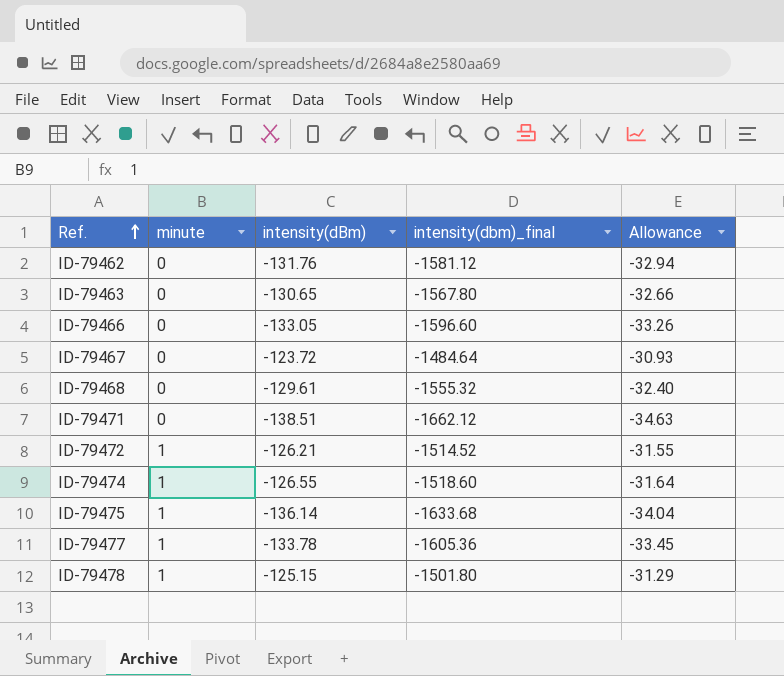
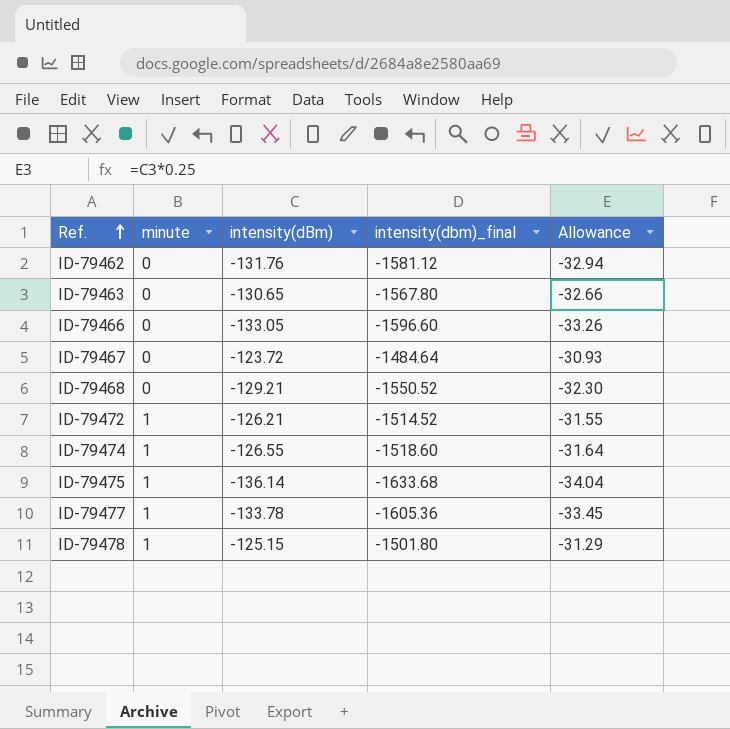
row ID-79471: 0 | -138.51 | -1662.12 | -34.63 -> none
ID-79468 | intensity(dBm): -129.61 -> -129.21
ID-79468 | intensity(dbm)_final: -1555.32 -> -1550.52
ID-79468 | Allowance: -32.40 -> -32.30

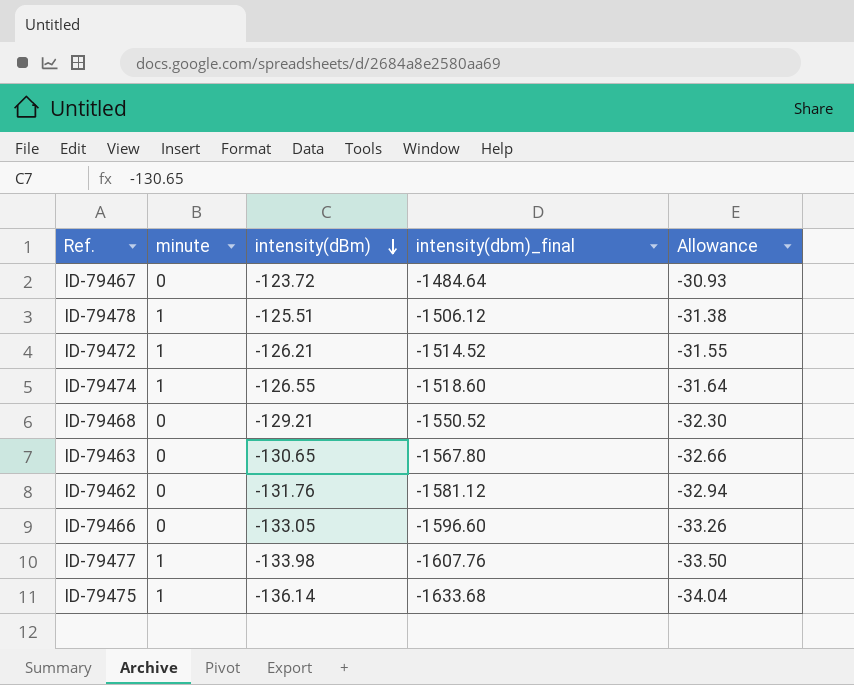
row order: Ref. ascending -> intensity(dBm) descending
ID-79478 | intensity(dBm): -125.15 -> -125.51
ID-79478 | intensity(dbm)_final: -1501.80 -> -1506.12
ID-79478 | Allowance: -31.29 -> -31.38
ID-79477 | intensity(dBm): -133.78 -> -133.98
ID-79477 | intensity(dbm)_final: -1605.36 -> -1607.76
ID-79477 | Allowance: -33.45 -> -33.50

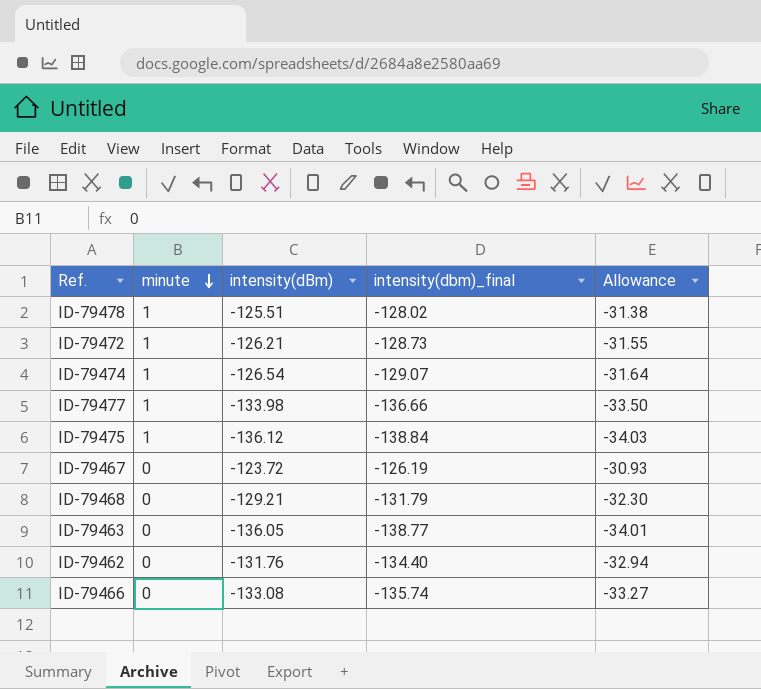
row order: intensity(dBm) descending -> minute descending
column intensity(dbm)_final | formula: [intensity(dBm)] * 12 -> [intensity(dBm)] * 1.02
ID-79474 | intensity(dBm): -126.55 -> -126.54
ID-79475 | intensity(dBm): -136.14 -> -136.12
ID-79475 | Allowance: -34.04 -> -34.03
ID-79463 | intensity(dBm): -130.65 -> -136.05
ID-79463 | Allowance: -32.66 -> -34.01
ID-79466 | intensity(dBm): -133.05 -> -133.08
ID-79466 | Allowance: -33.26 -> -33.27

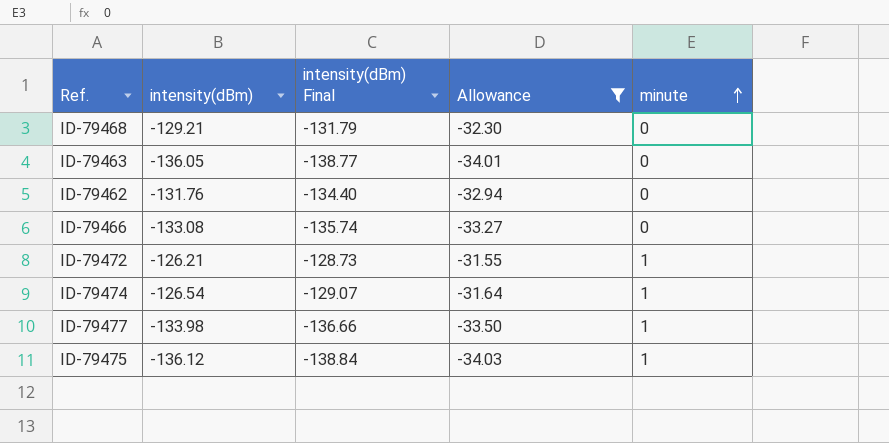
filter: none -> Allowance <= -31.55
row order: minute descending -> minute ascending
column name: intensity(dbm)_final -> intensity(dBm) Final
column minute | position: 2 -> 5

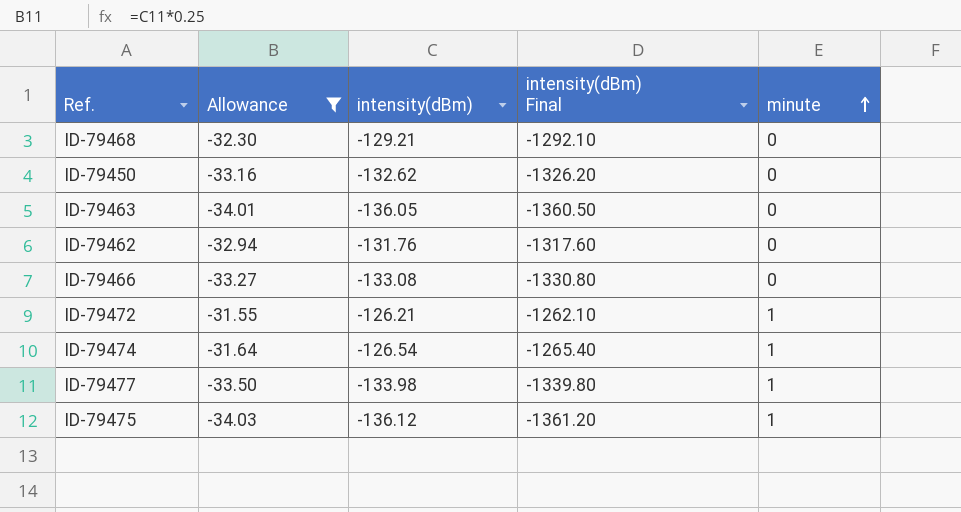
column Allowance | position: 4 -> 2
column intensity(dBm) Final | formula: [intensity(dBm)] * 1.02 -> [intensity(dBm)] * 10
row ID-79450: none -> -33.16 | -132.62 | -1326.20 | 0

